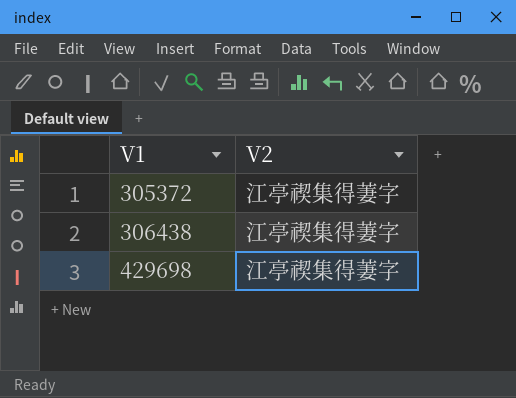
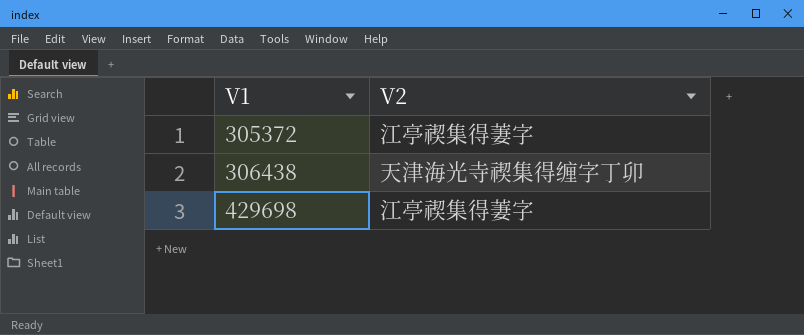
306438 | V2: 江亭禊集得萋字 -> 天津海光寺禊集得缠字丁卯

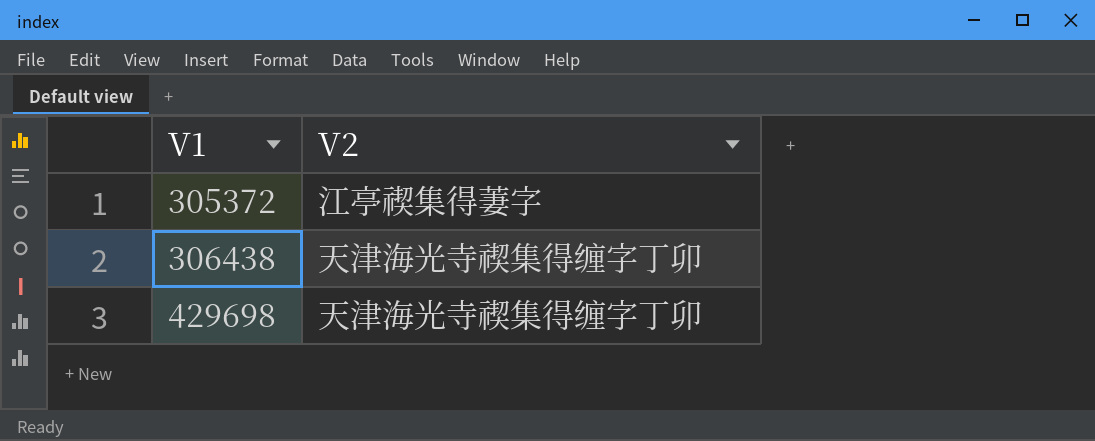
429698 | V2: 江亭禊集得萋字 -> 天津海光寺禊集得缠字丁卯

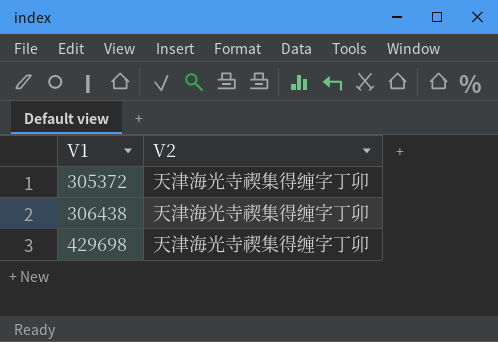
305372 | V2: 江亭禊集得萋字 -> 天津海光寺禊集得缠字丁卯

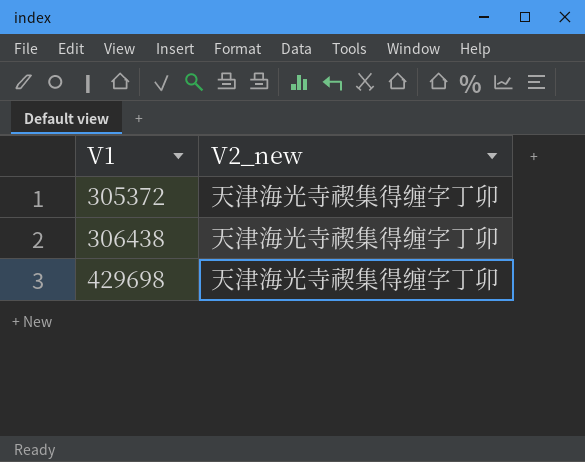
column name: V2 -> V2_new

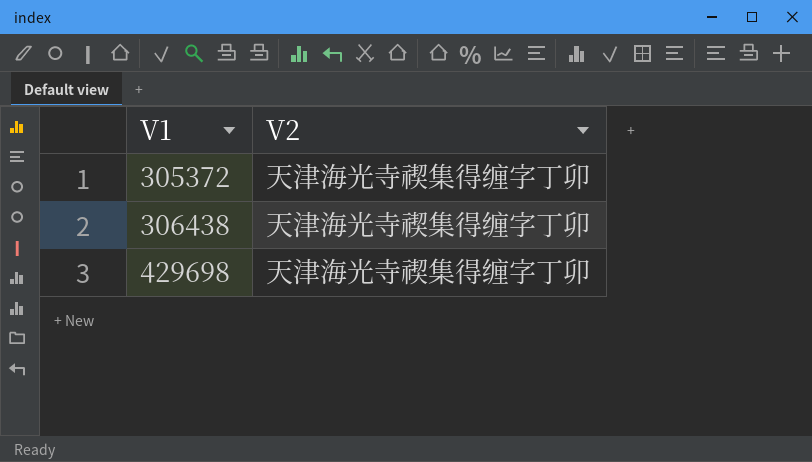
column name: V2_new -> V2

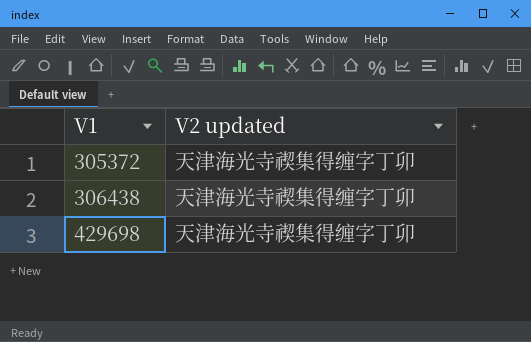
column name: V2 -> V2 updated

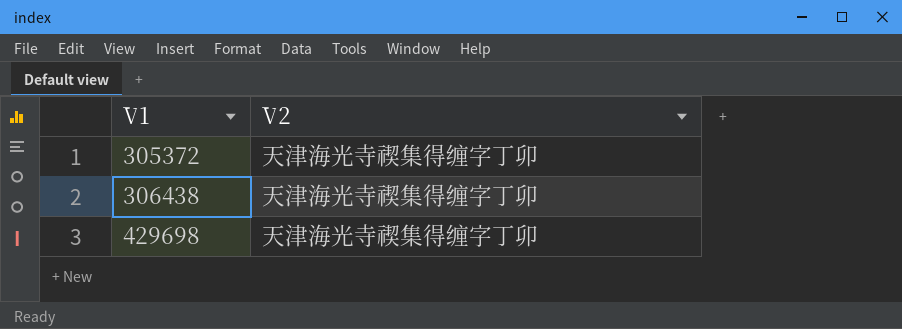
column name: V2 updated -> V2

